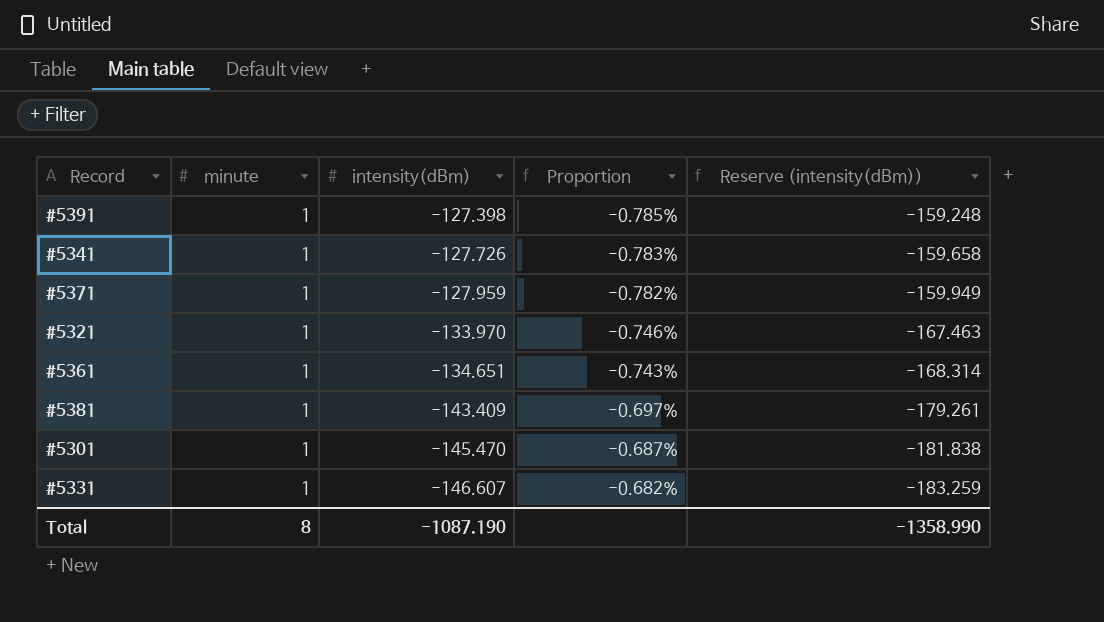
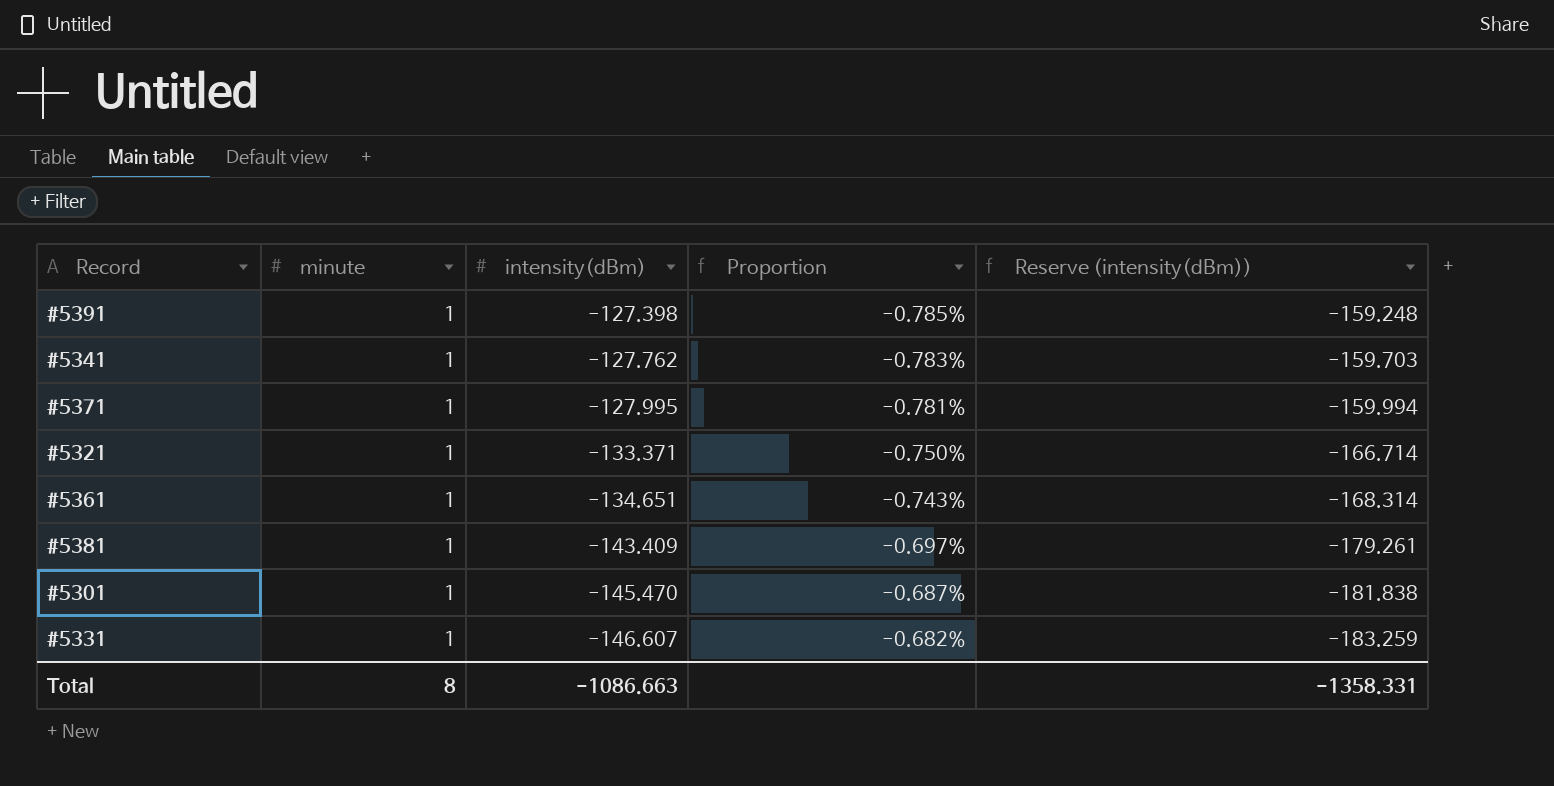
#5341 | intensity(dBm): -127.726 -> -127.762
#5341 | Reserve (intensity(dBm)): -159.658 -> -159.703
#5371 | intensity(dBm): -127.959 -> -127.995
#5371 | Proportion: -0.782% -> -0.781%
#5371 | Reserve (intensity(dBm)): -159.949 -> -159.994
#5321 | intensity(dBm): -133.970 -> -133.371
#5321 | Proportion: -0.746% -> -0.750%
#5321 | Reserve (intensity(dBm)): -167.463 -> -166.714
Total | intensity(dBm): -1087.190 -> -1086.663
Total | Reserve (intensity(dBm)): -1358.990 -> -1358.331

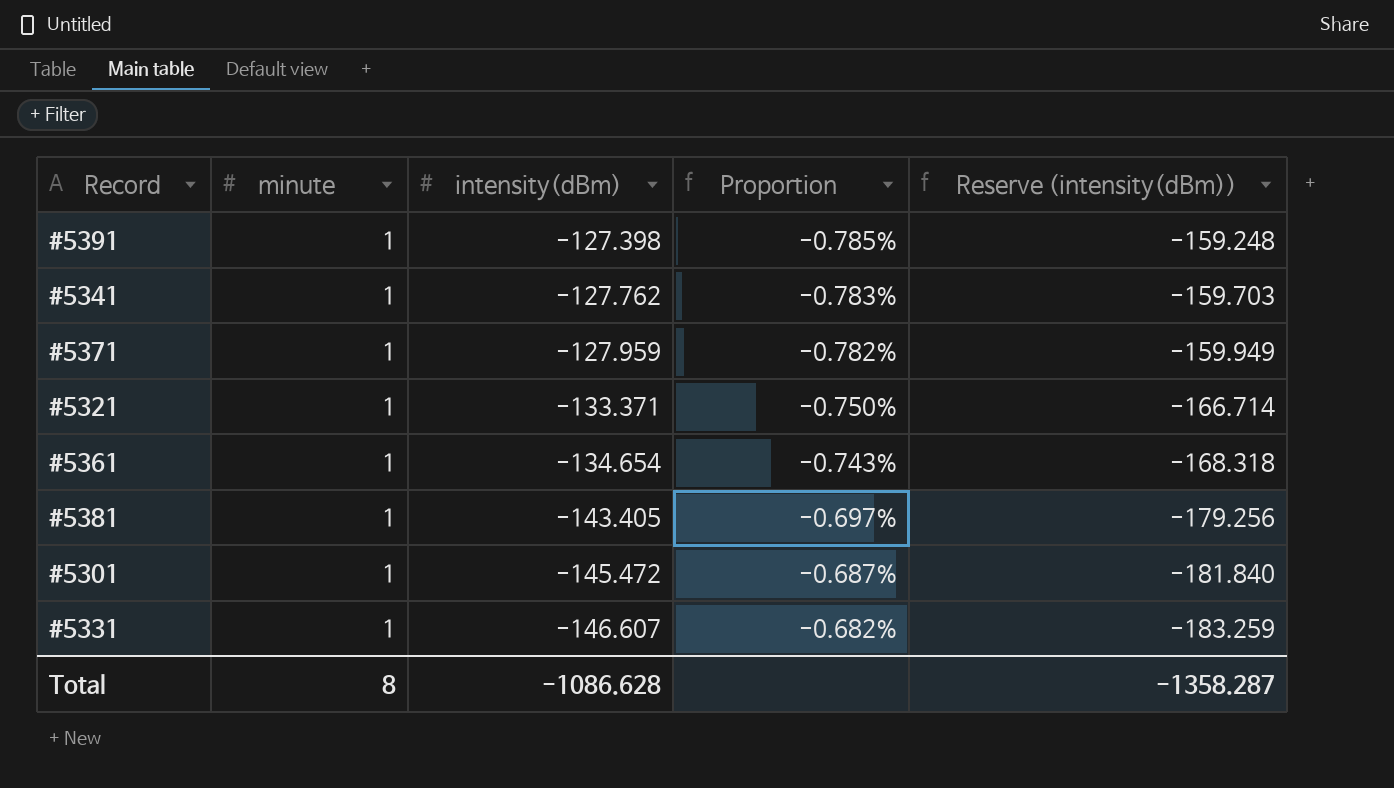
#5371 | intensity(dBm): -127.995 -> -127.959
#5371 | Proportion: -0.781% -> -0.782%
#5371 | Reserve (intensity(dBm)): -159.994 -> -159.949
#5361 | intensity(dBm): -134.651 -> -134.654
#5361 | Reserve (intensity(dBm)): -168.314 -> -168.318
#5381 | intensity(dBm): -143.409 -> -143.405
#5381 | Reserve (intensity(dBm)): -179.261 -> -179.256
#5301 | intensity(dBm): -145.470 -> -145.472
#5301 | Reserve (intensity(dBm)): -181.838 -> -181.840
Total | intensity(dBm): -1086.663 -> -1086.628
Total | Reserve (intensity(dBm)): -1358.331 -> -1358.287

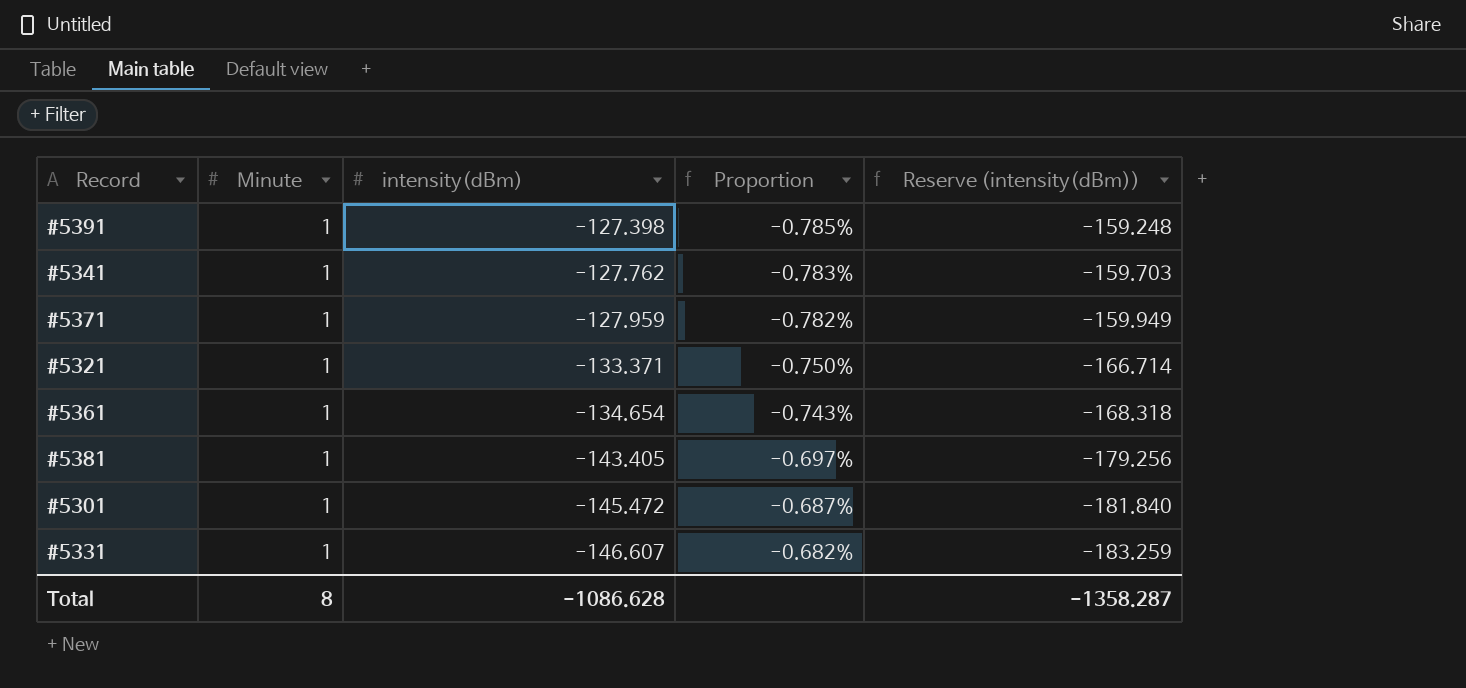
column name: minute -> Minute

